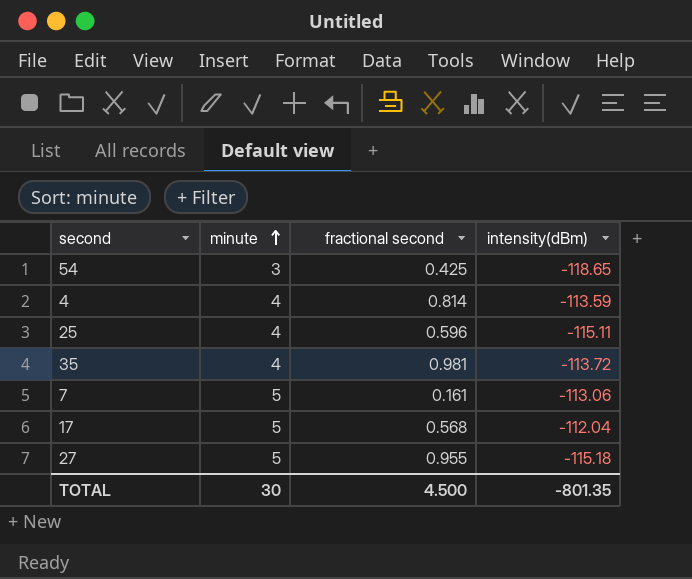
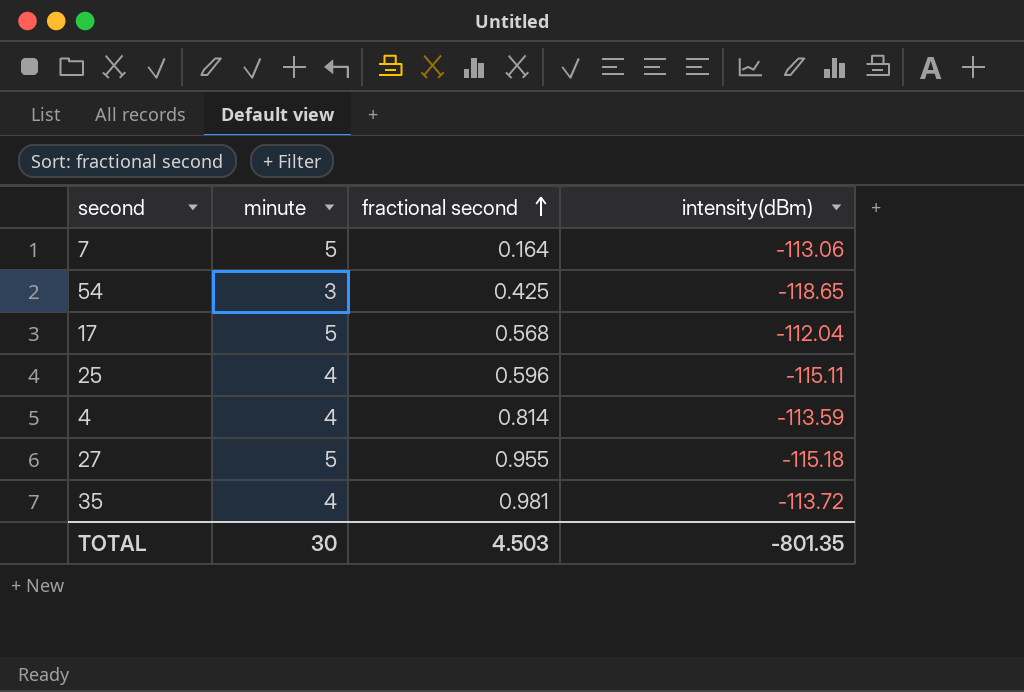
row order: minute ascending -> fractional second ascending
7 | fractional second: 0.161 -> 0.164
TOTAL | fractional second: 4.500 -> 4.503

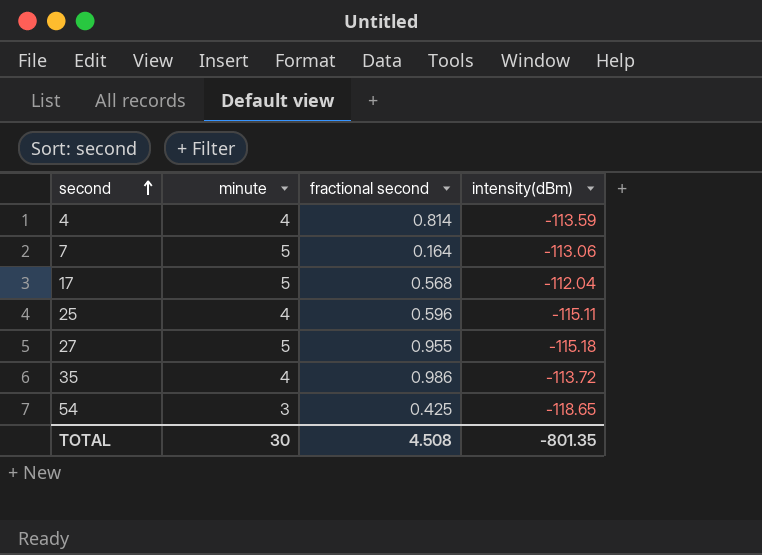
row order: fractional second ascending -> second ascending
35 | fractional second: 0.981 -> 0.986
TOTAL | fractional second: 4.503 -> 4.508

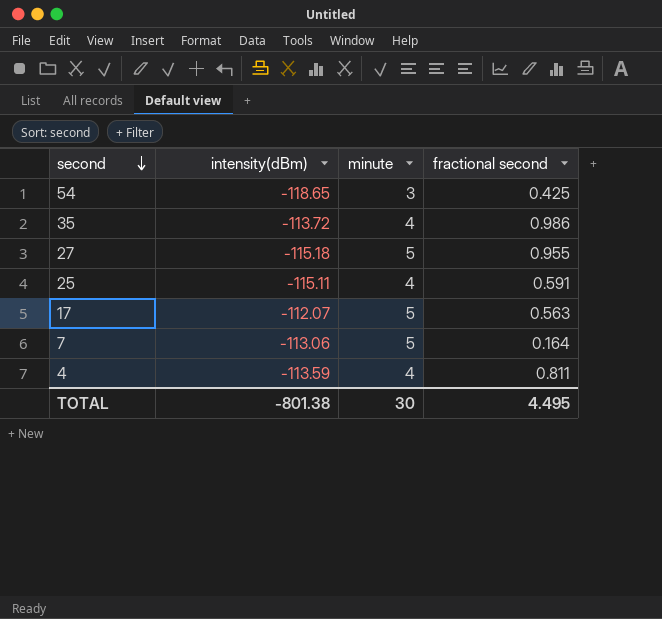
row order: second ascending -> second descending
column intensity(dBm) | position: 4 -> 2
25 | fractional second: 0.596 -> 0.591
17 | intensity(dBm): -112.04 -> -112.07
17 | fractional second: 0.568 -> 0.563
4 | fractional second: 0.814 -> 0.811
TOTAL | intensity(dBm): -801.35 -> -801.38
TOTAL | fractional second: 4.508 -> 4.495

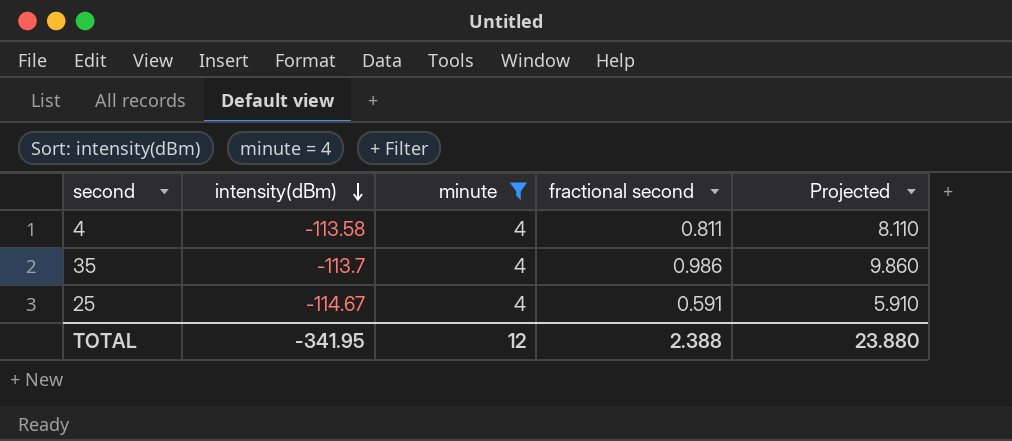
filter: none -> minute = 4
row order: second descending -> intensity(dBm) descending
column Projected | formula: none -> [fractional second] * 10
4 | intensity(dBm): -113.59 -> -113.58
35 | intensity(dBm): -113.72 -> -113.7
25 | intensity(dBm): -115.11 -> -114.67
TOTAL | intensity(dBm): -801.38 -> -341.95
TOTAL | minute: 30 -> 12
TOTAL | fractional second: 4.495 -> 2.388

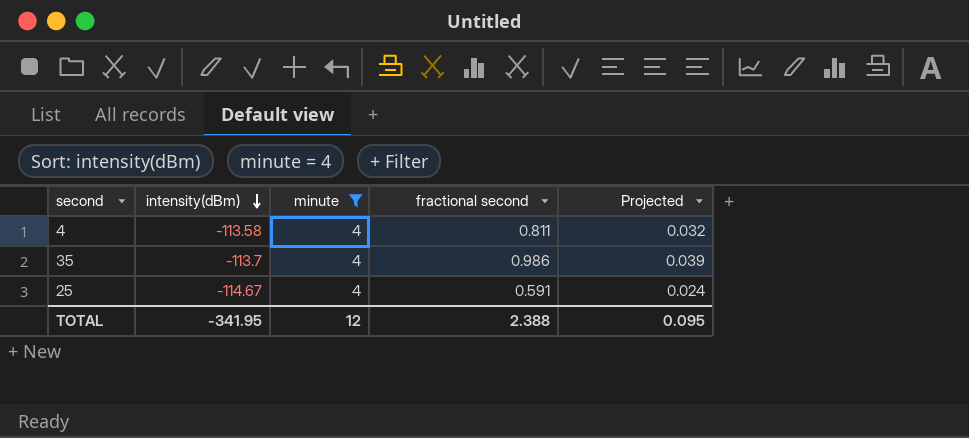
column Projected | formula: [fractional second] * 10 -> [fractional second] * 0.04
TOTAL | Projected: 23.880 -> 0.095

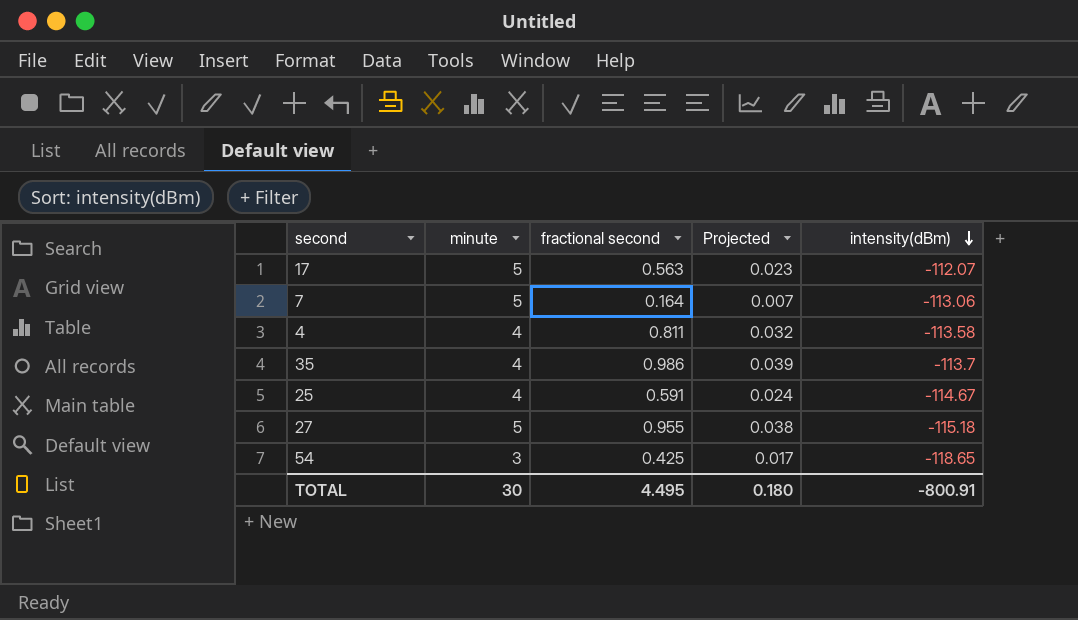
filter: minute = 4 -> none
column intensity(dBm) | position: 2 -> 5
TOTAL | minute: 12 -> 30
TOTAL | fractional second: 2.388 -> 4.495
TOTAL | Projected: 0.095 -> 0.180
TOTAL | intensity(dBm): -341.95 -> -800.91

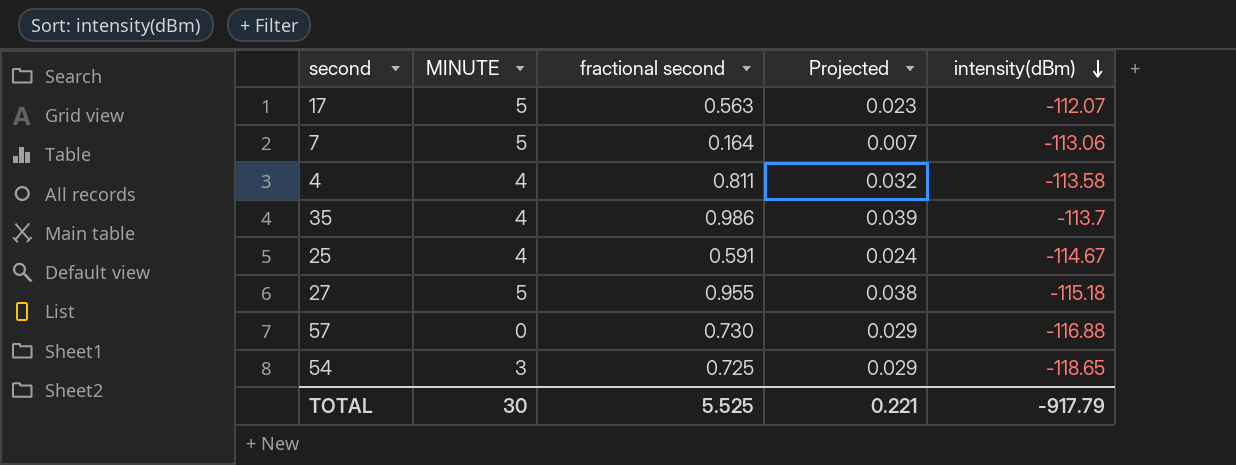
column name: minute -> MINUTE
row 57: none -> 0 | 0.730 | 0.029 | -116.88
54 | fractional second: 0.425 -> 0.725
54 | Projected: 0.017 -> 0.029
TOTAL | fractional second: 4.495 -> 5.525
TOTAL | Projected: 0.180 -> 0.221
TOTAL | intensity(dBm): -800.91 -> -917.79

